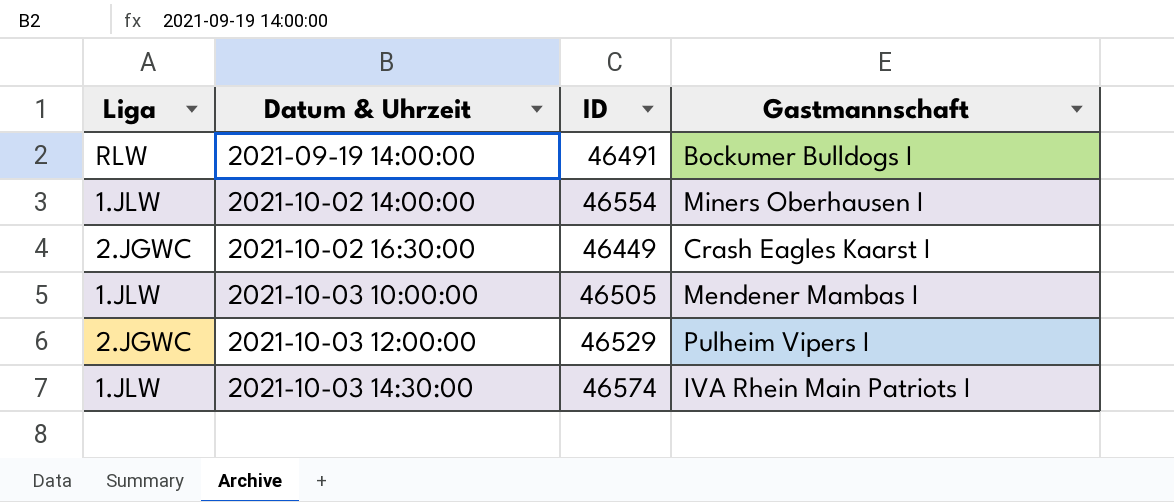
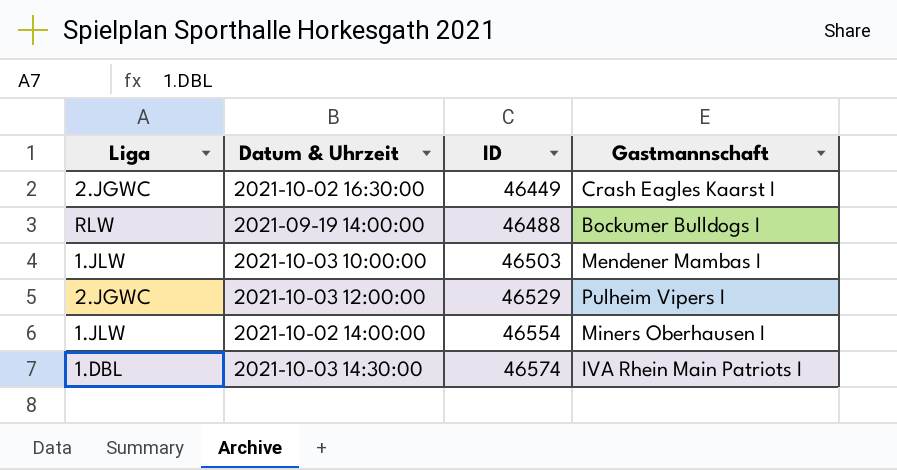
row order: Datum & Uhrzeit ascending -> ID ascending
2021-09-19 14:00:00 | ID: 46491 -> 46488
2021-10-03 10:00:00 | ID: 46505 -> 46503
2021-10-03 14:30:00 | Liga: 1.JLW -> 1.DBL

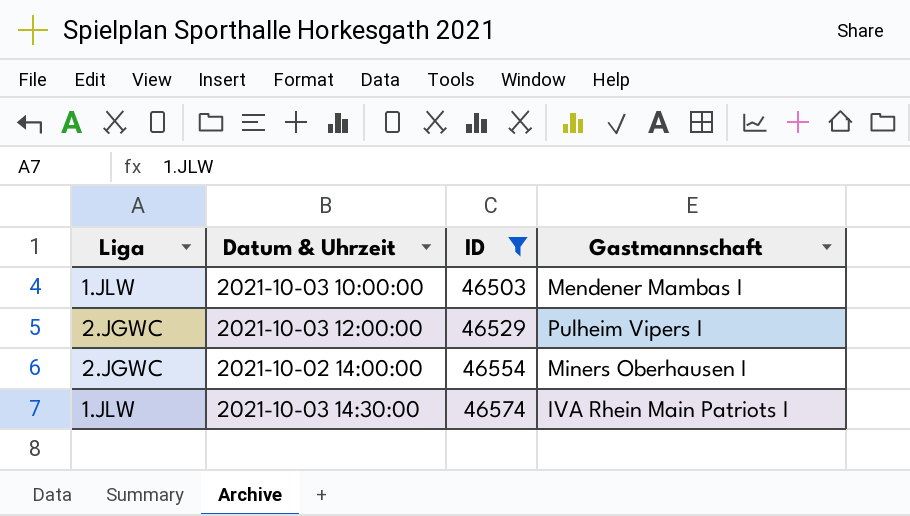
filter: none -> ID >= 46503
2021-10-02 14:00:00 | Liga: 1.JLW -> 2.JGWC
2021-10-03 14:30:00 | Liga: 1.DBL -> 1.JLW

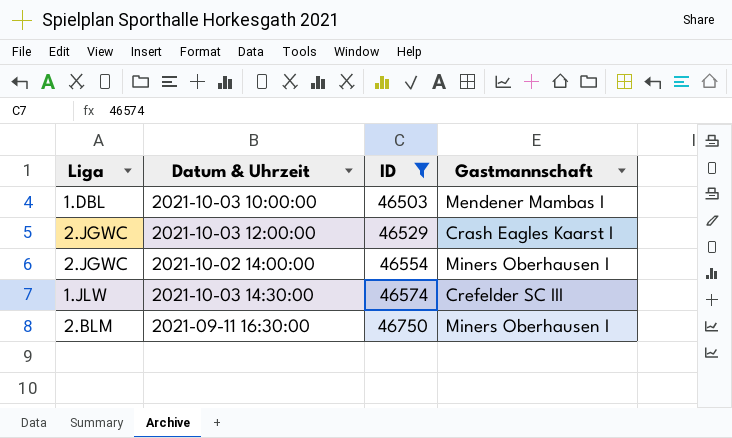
2021-10-03 10:00:00 | Liga: 1.JLW -> 1.DBL
2021-10-03 12:00:00 | Gastmannschaft: Pulheim Vipers I -> Crash Eagles Kaarst I
2021-10-03 14:30:00 | Gastmannschaft: IVA Rhein Main Patriots I -> Crefelder SC III
row 2021-09-11 16:30:00: none -> 2.BLM | 46750 | Miners Oberhausen I

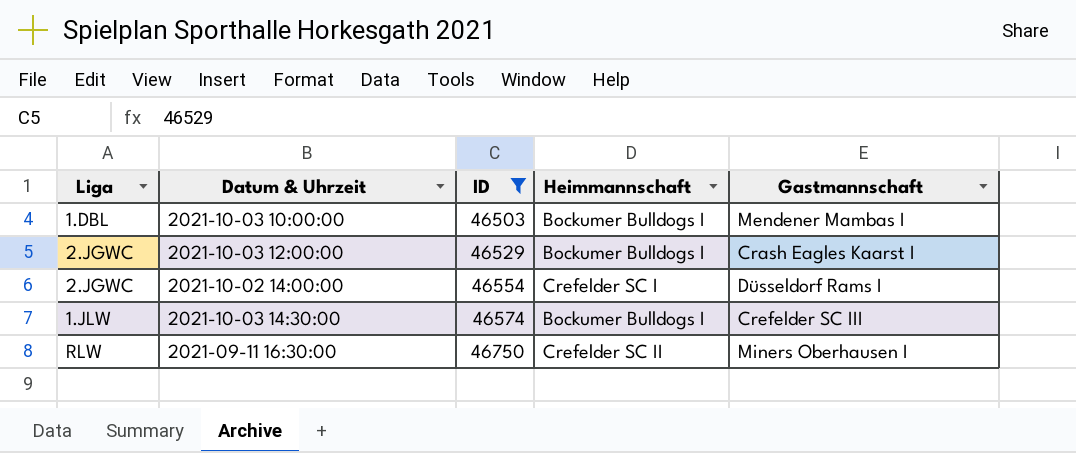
column Heimmannschaft | position: none -> 4
2021-10-02 14:00:00 | Gastmannschaft: Miners Oberhausen I -> Düsseldorf Rams I
2021-09-11 16:30:00 | Liga: 2.BLM -> RLW

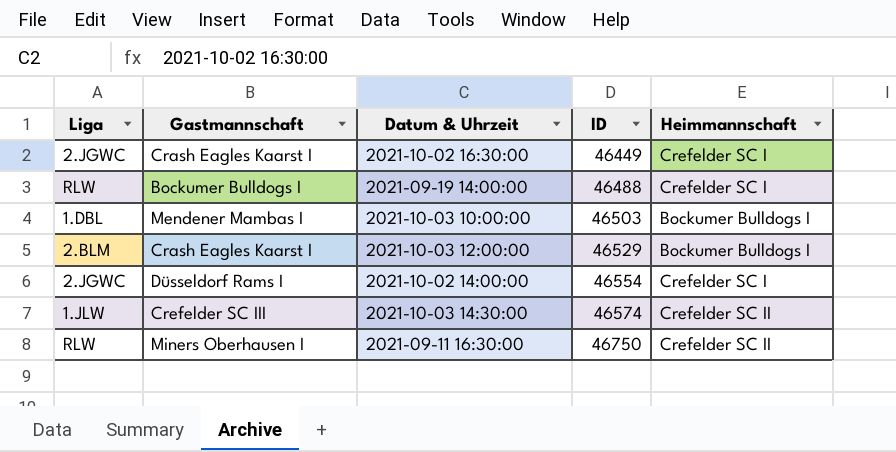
filter: ID >= 46503 -> none
column Gastmannschaft | position: 5 -> 2
2021-10-03 12:00:00 | Liga: 2.JGWC -> 2.BLM
2021-10-03 14:30:00 | Heimmannschaft: Bockumer Bulldogs I -> Crefelder SC II

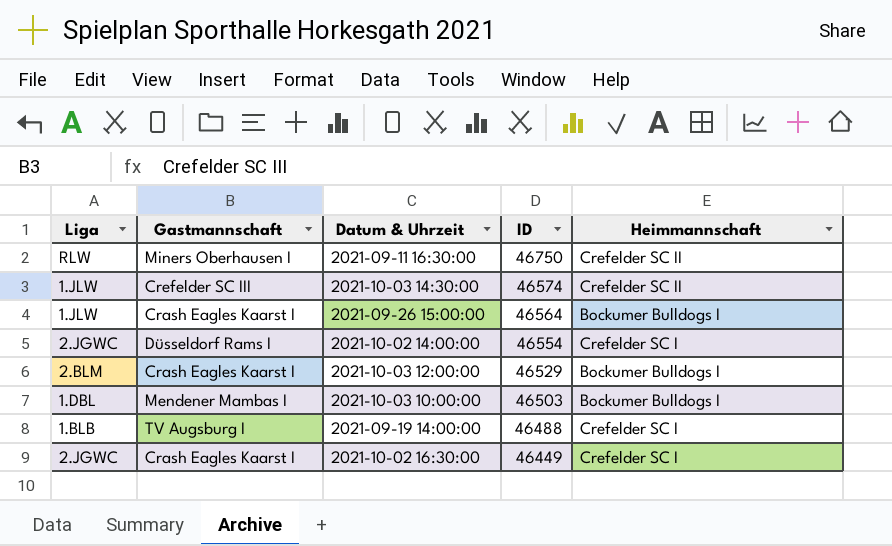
row order: ID ascending -> ID descending
row 2021-09-26 15:00:00: none -> 1.JLW | Crash Eagles Kaarst I | 46564 | Bockumer Bulldogs I
2021-09-19 14:00:00 | Liga: RLW -> 1.BLB
2021-09-19 14:00:00 | Gastmannschaft: Bockumer Bulldogs I -> TV Augsburg I

